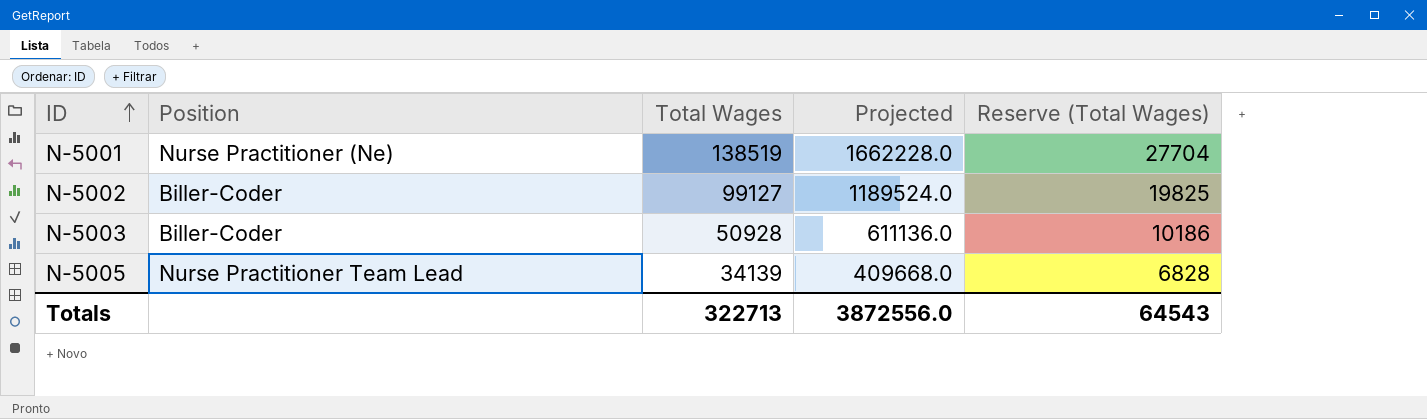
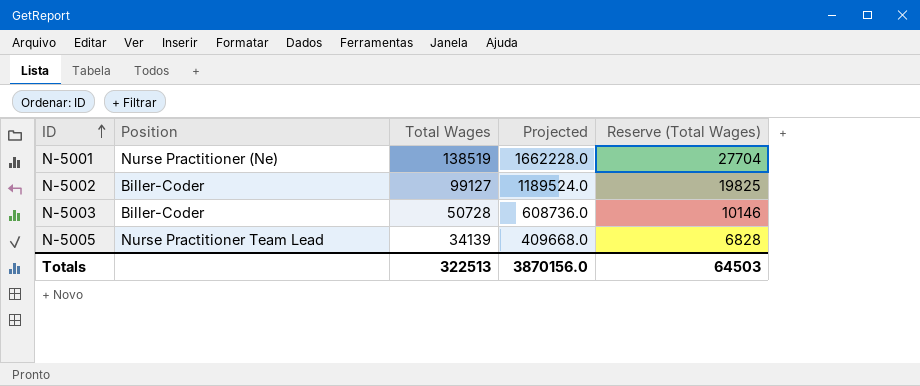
N-5003 | Total Wages: 50928 -> 50728
N-5003 | Projected: 611136.0 -> 608736.0
N-5003 | Reserve (Total Wages): 10186 -> 10146
Totals | Total Wages: 322713 -> 322513
Totals | Projected: 3872556.0 -> 3870156.0
Totals | Reserve (Total Wages): 64543 -> 64503

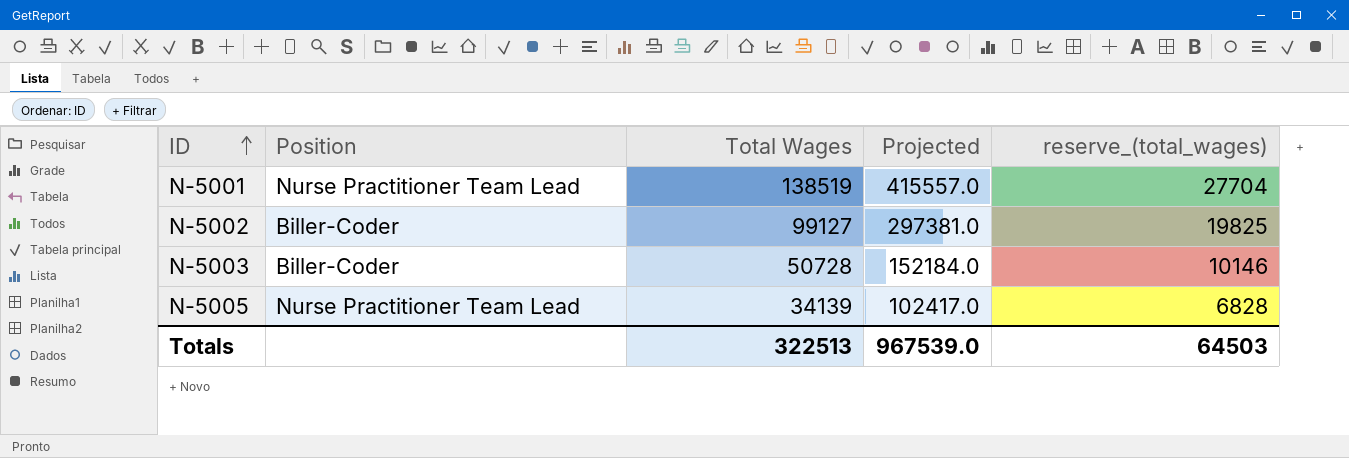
column Projected | formula: [Total Wages] * 12 -> [Total Wages] * 3
column name: Reserve (Total Wages) -> reserve_(total_wages)
N-5001 | Position: Nurse Practitioner (Ne) -> Nurse Practitioner Team Lead
Totals | Projected: 3870156.0 -> 967539.0

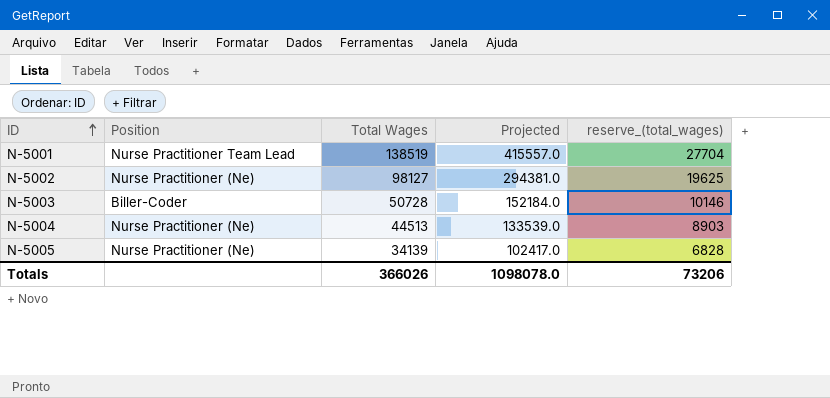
N-5002 | Position: Biller-Coder -> Nurse Practitioner (Ne)
N-5002 | Total Wages: 99127 -> 98127
N-5002 | Projected: 297381.0 -> 294381.0
N-5002 | reserve_(total_wages): 19825 -> 19625
row N-5004: none -> Nurse Practitioner (Ne) | 44513 | 133539.0 | 8903
N-5005 | Position: Nurse Practitioner Team Lead -> Nurse Practitioner (Ne)
Totals | Total Wages: 322513 -> 366026
Totals | Projected: 967539.0 -> 1098078.0
Totals | reserve_(total_wages): 64503 -> 73206

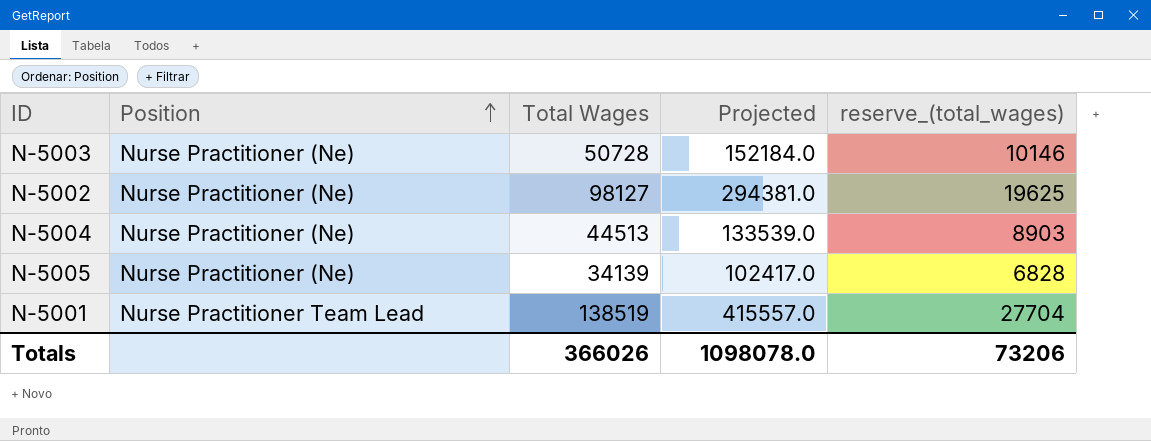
row order: ID ascending -> Position ascending
N-5003 | Position: Biller-Coder -> Nurse Practitioner (Ne)

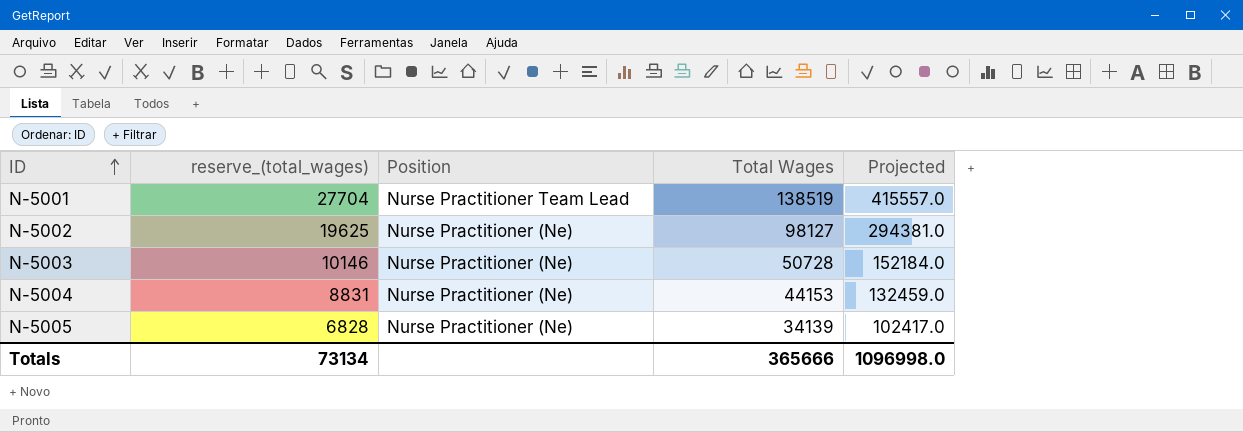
row order: Position ascending -> ID ascending
column reserve_(total_wages) | position: 5 -> 2
N-5004 | reserve_(total_wages): 8903 -> 8831
N-5004 | Total Wages: 44513 -> 44153
N-5004 | Projected: 133539.0 -> 132459.0
Totals | reserve_(total_wages): 73206 -> 73134
Totals | Total Wages: 366026 -> 365666
Totals | Projected: 1098078.0 -> 1096998.0

